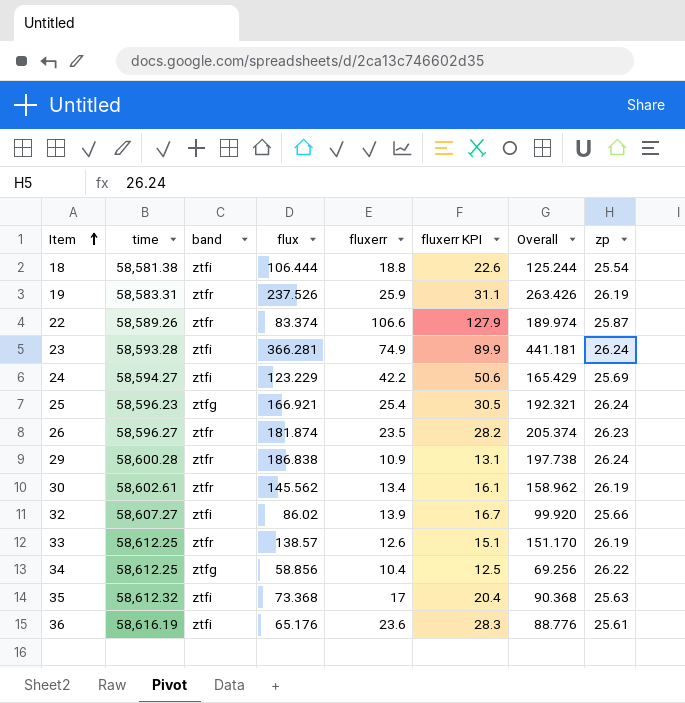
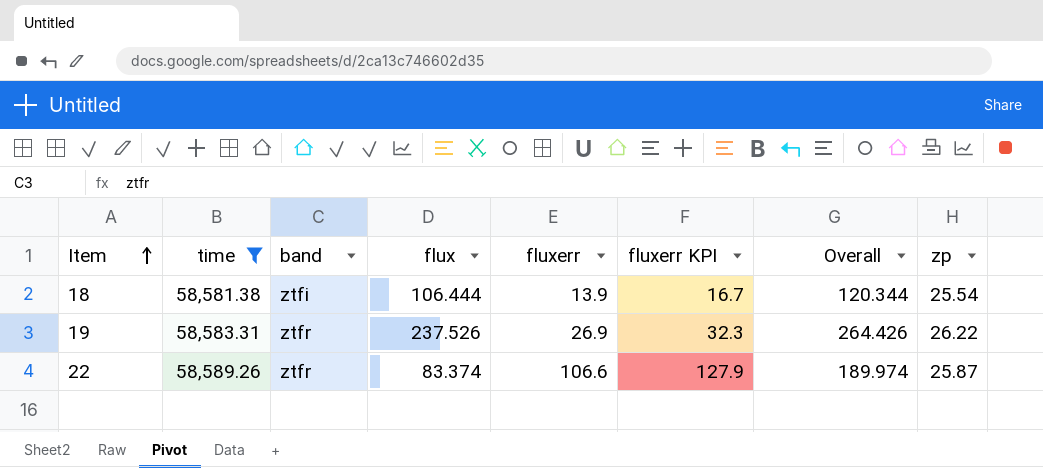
filter: none -> time <= 58,589.26
18 | fluxerr: 18.8 -> 13.9
18 | fluxerr KPI: 22.6 -> 16.7
18 | Overall: 125.244 -> 120.344
19 | fluxerr: 25.9 -> 26.9
19 | fluxerr KPI: 31.1 -> 32.3
19 | Overall: 263.426 -> 264.426
19 | zp: 26.19 -> 26.22

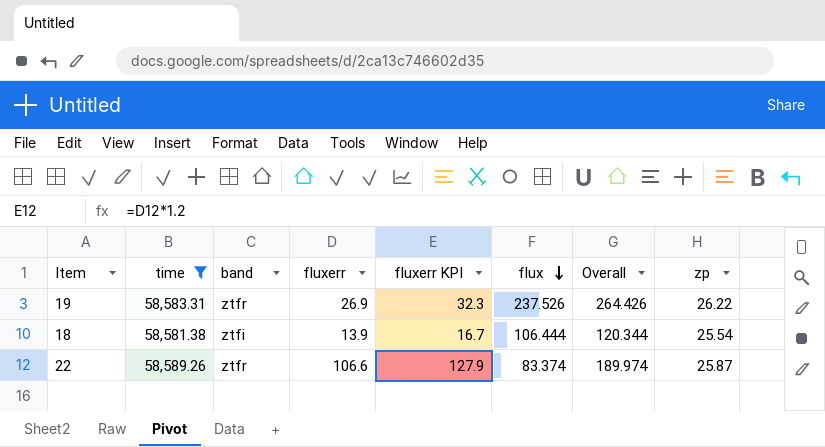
row order: Item ascending -> flux descending
column flux | position: 4 -> 6

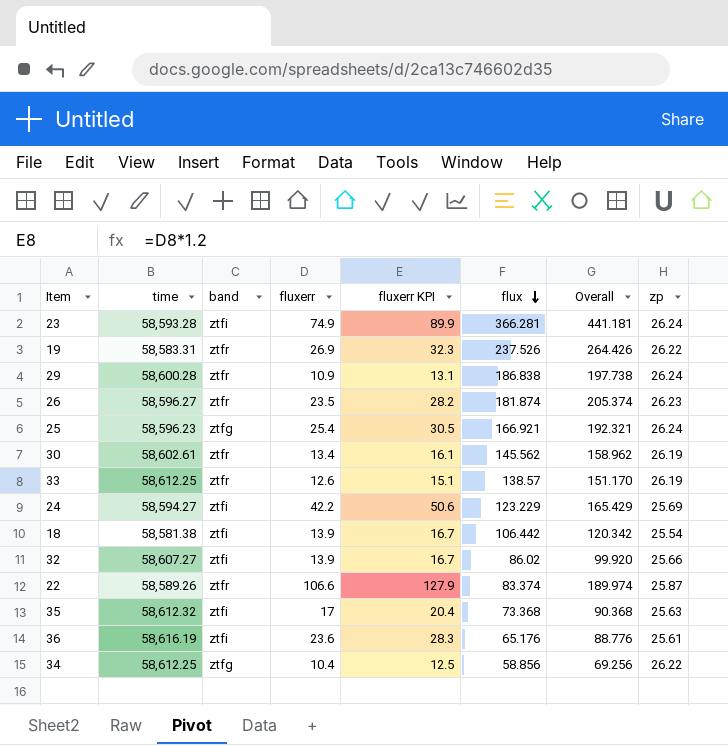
filter: time <= 58,589.26 -> none
18 | flux: 106.444 -> 106.442
18 | Overall: 120.344 -> 120.342

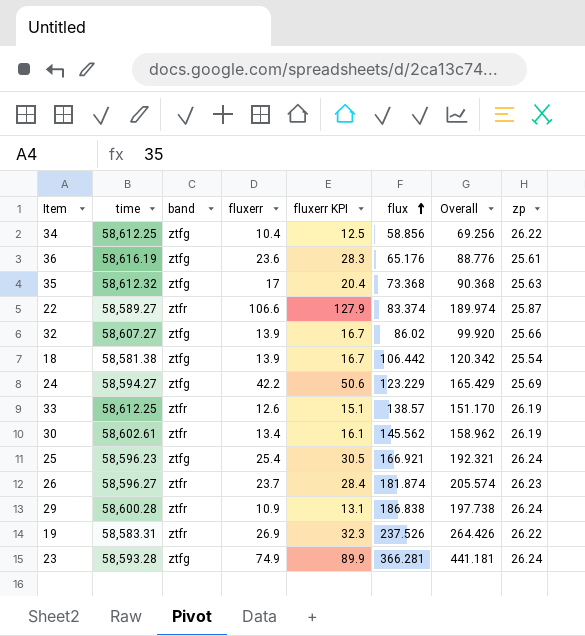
row order: flux descending -> flux ascending
36 | band: ztfi -> ztfg
35 | band: ztfi -> ztfg
22 | time: 58,589.26 -> 58,589.27
32 | band: ztfi -> ztfg
18 | band: ztfi -> ztfg
24 | band: ztfi -> ztfg
26 | fluxerr: 23.5 -> 23.7
26 | fluxerr KPI: 28.2 -> 28.4
26 | Overall: 205.374 -> 205.574
23 | band: ztfi -> ztfg

